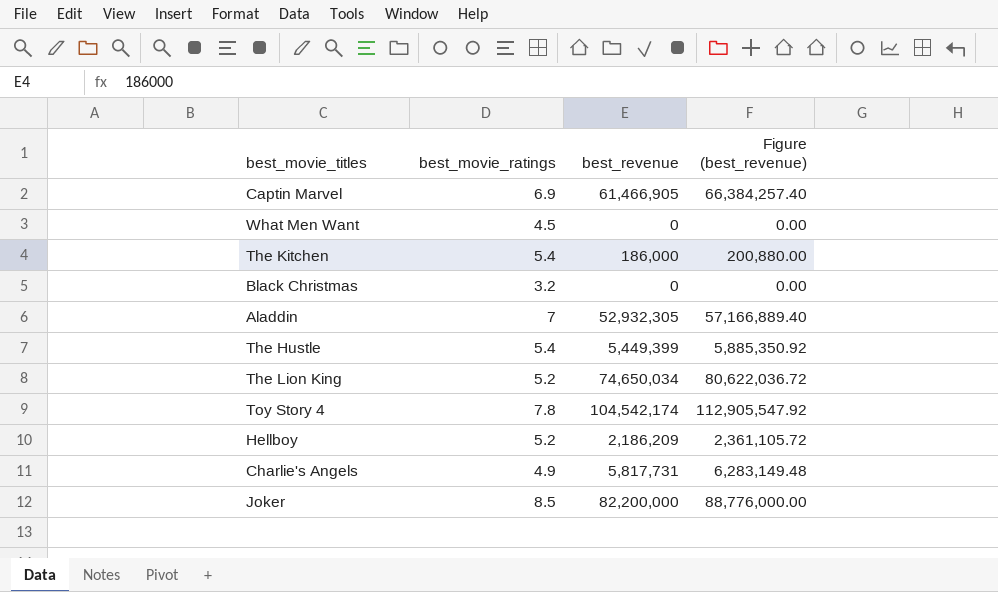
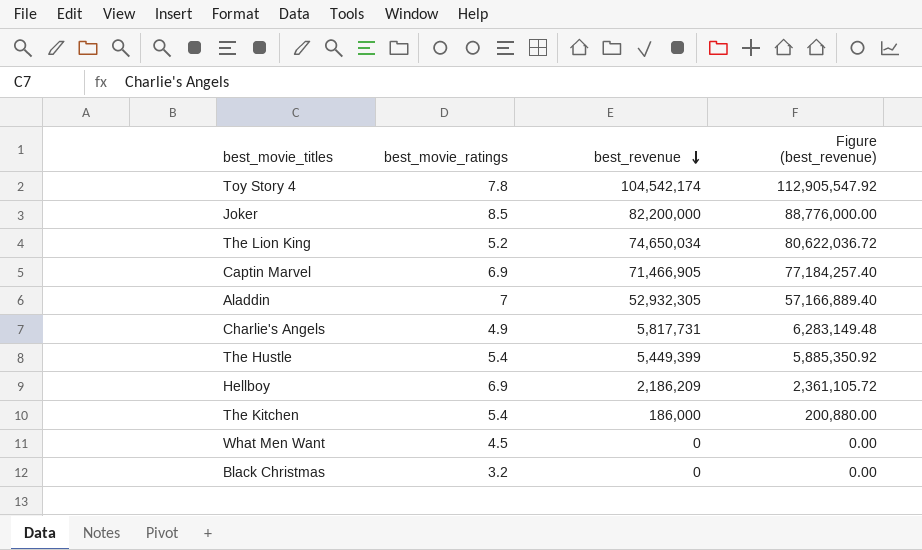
row order: none -> best_revenue descending
Captin Marvel | best_revenue: 61,466,905 -> 71,466,905
Captin Marvel | Figure (best_revenue): 66,384,257.40 -> 77,184,257.40
Hellboy | best_movie_ratings: 5.2 -> 6.9

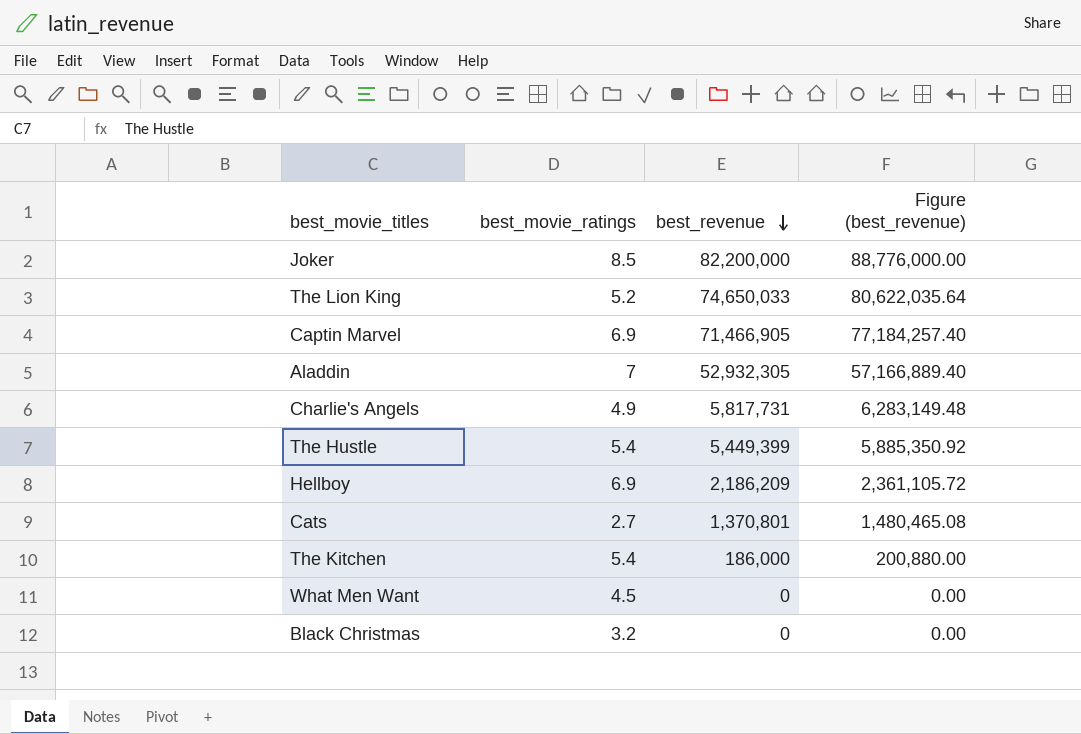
row Toy Story 4: 7.8 | 104,542,174 | 112,905,547.92 -> none
The Lion King | best_revenue: 74,650,034 -> 74,650,033
The Lion King | Figure (best_revenue): 80,622,036.72 -> 80,622,035.64
row Cats: none -> 2.7 | 1,370,801 | 1,480,465.08

